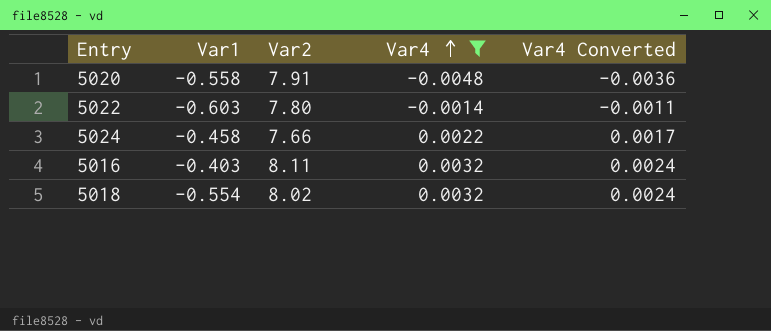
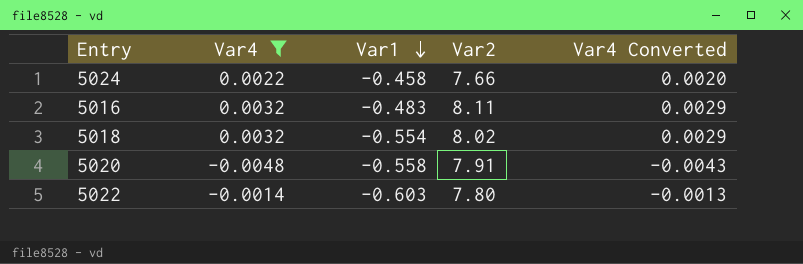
row order: Var4 ascending -> Var1 descending
column Var4 | position: 4 -> 2
column Var4 Converted | formula: [Var4] * 0.75 -> [Var4] * 0.9
5016 | Var1: -0.403 -> -0.483

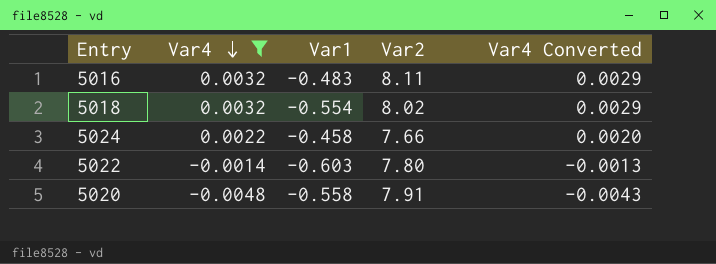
row order: Var1 descending -> Var4 descending

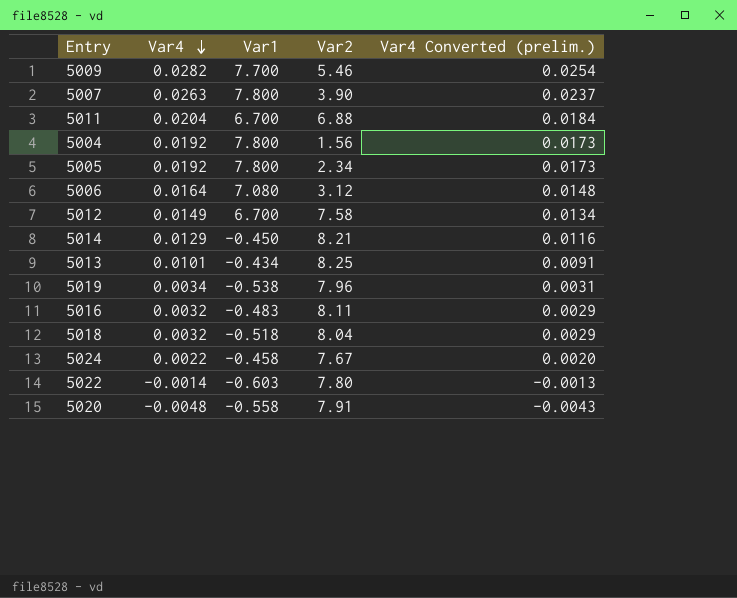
filter: Var4 <= 0.0032 -> none
column name: Var4 Converted -> Var4 Converted (prelim.)
5018 | Var1: -0.554 -> -0.518
5018 | Var2: 8.02 -> 8.04
5024 | Var2: 7.66 -> 7.67

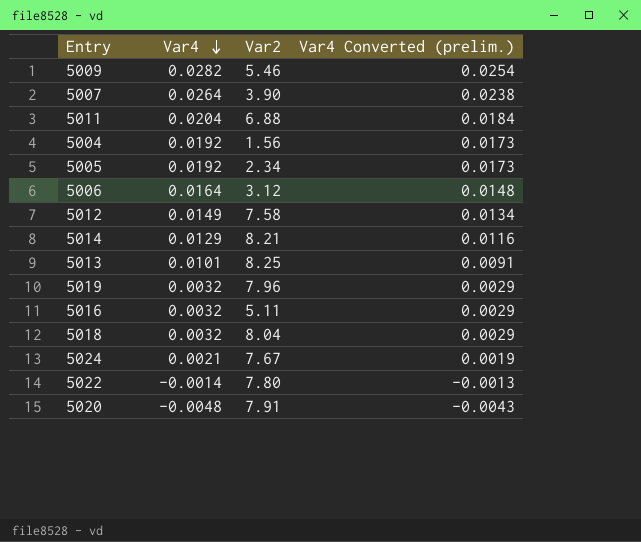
column Var1 | position: 3 -> none
5007 | Var4: 0.0263 -> 0.0264
5007 | Var4 Converted (prelim.): 0.0237 -> 0.0238
5019 | Var4: 0.0034 -> 0.0032
5019 | Var4 Converted (prelim.): 0.0031 -> 0.0029
5016 | Var2: 8.11 -> 5.11
5024 | Var4: 0.0022 -> 0.0021
5024 | Var4 Converted (prelim.): 0.0020 -> 0.0019

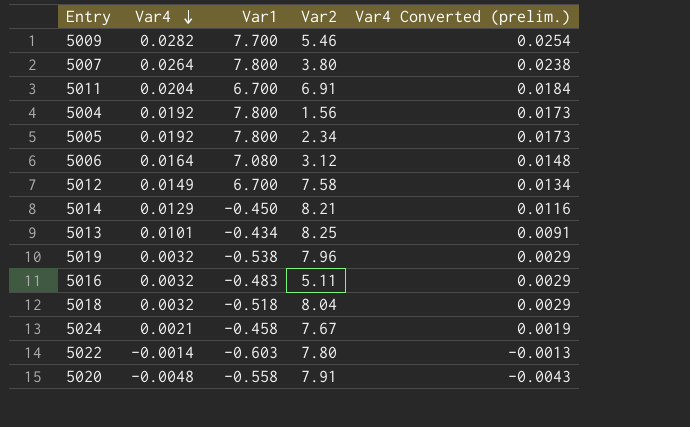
column Var1 | position: none -> 3
5007 | Var2: 3.90 -> 3.80
5011 | Var2: 6.88 -> 6.91

